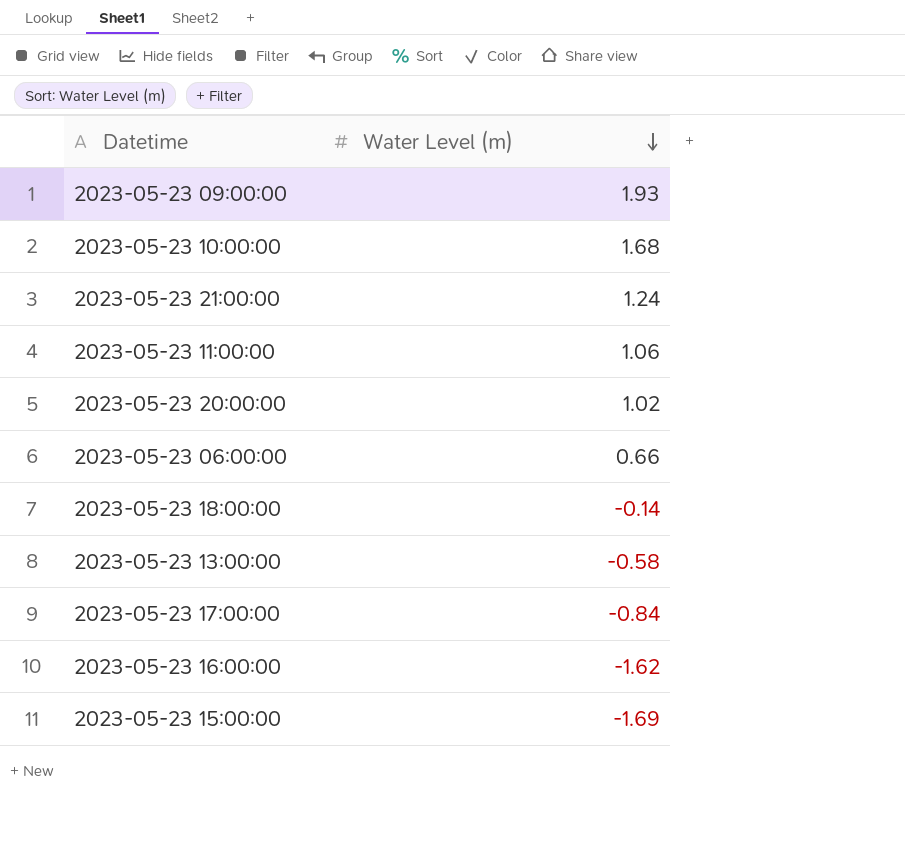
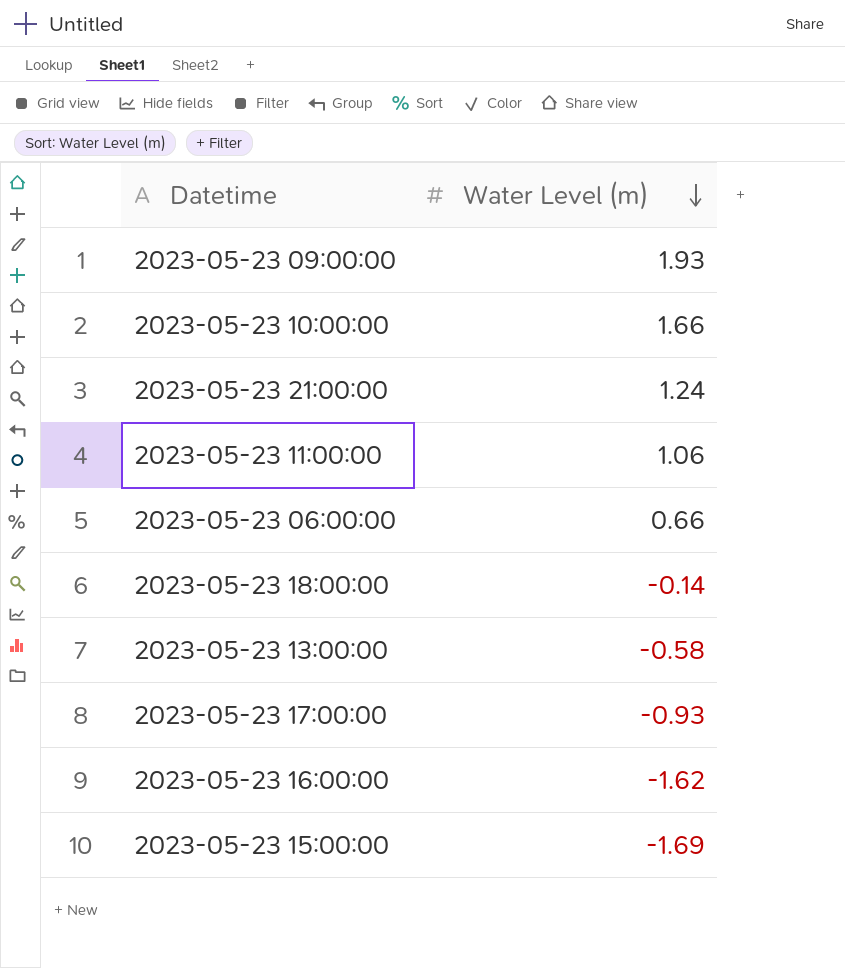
row 2023-05-23 20:00:00: 1.02 -> none
2023-05-23 10:00:00 | Water Level (m): 1.68 -> 1.66
2023-05-23 17:00:00 | Water Level (m): -0.84 -> -0.93

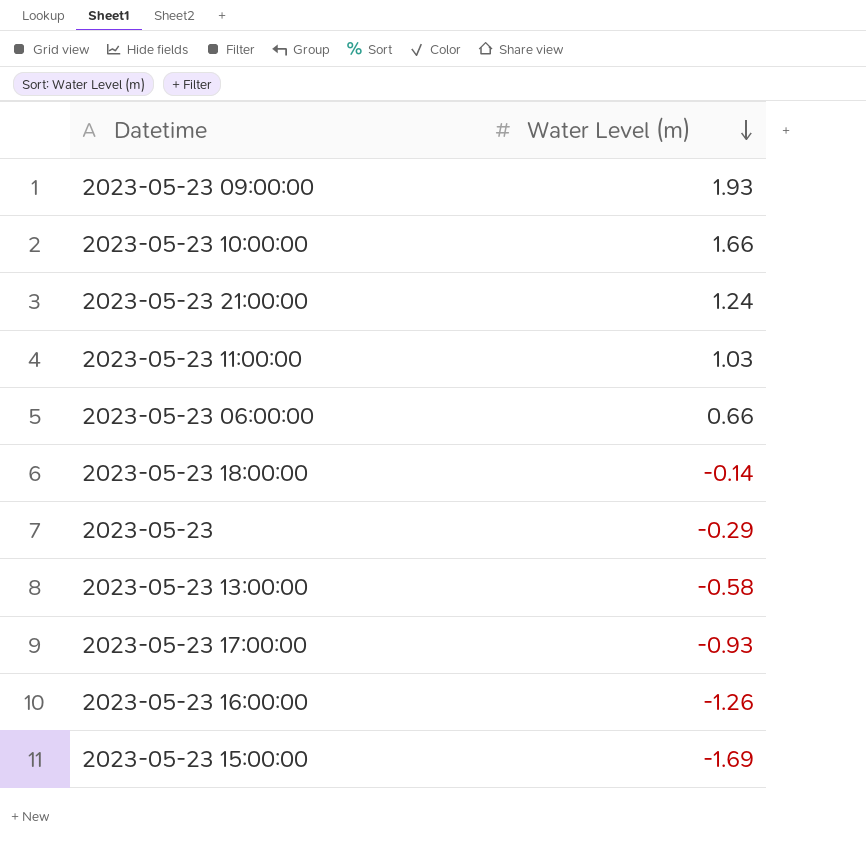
2023-05-23 11:00:00 | Water Level (m): 1.06 -> 1.03
row 2023-05-23: none -> -0.29
2023-05-23 16:00:00 | Water Level (m): -1.62 -> -1.26

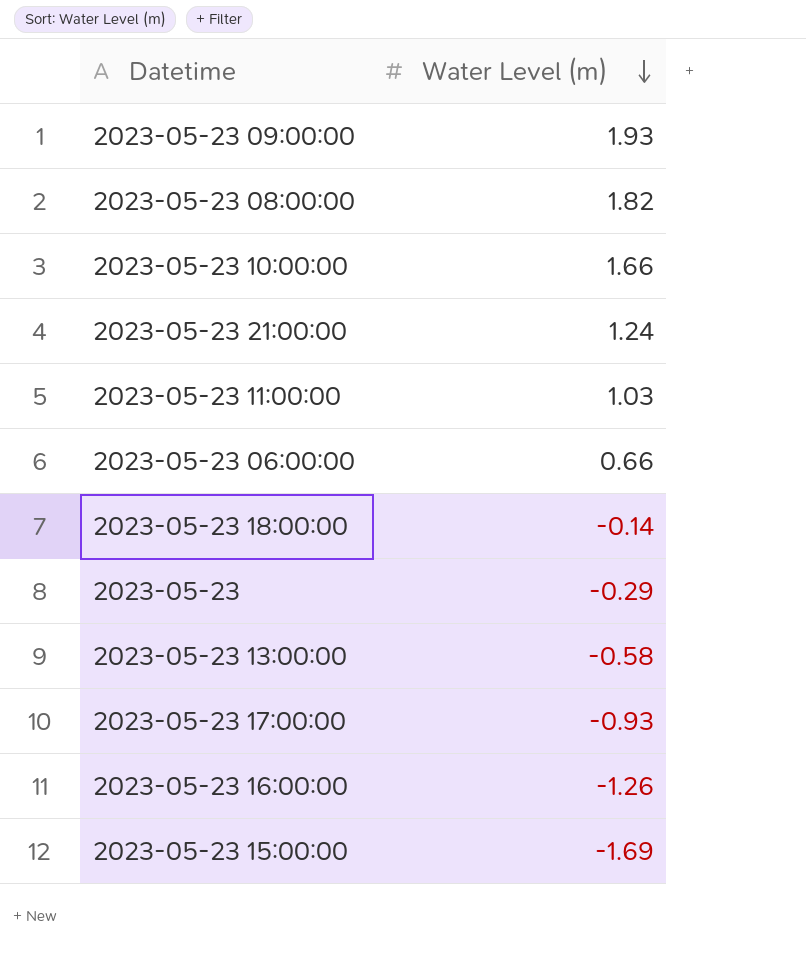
row 2023-05-23 08:00:00: none -> 1.82

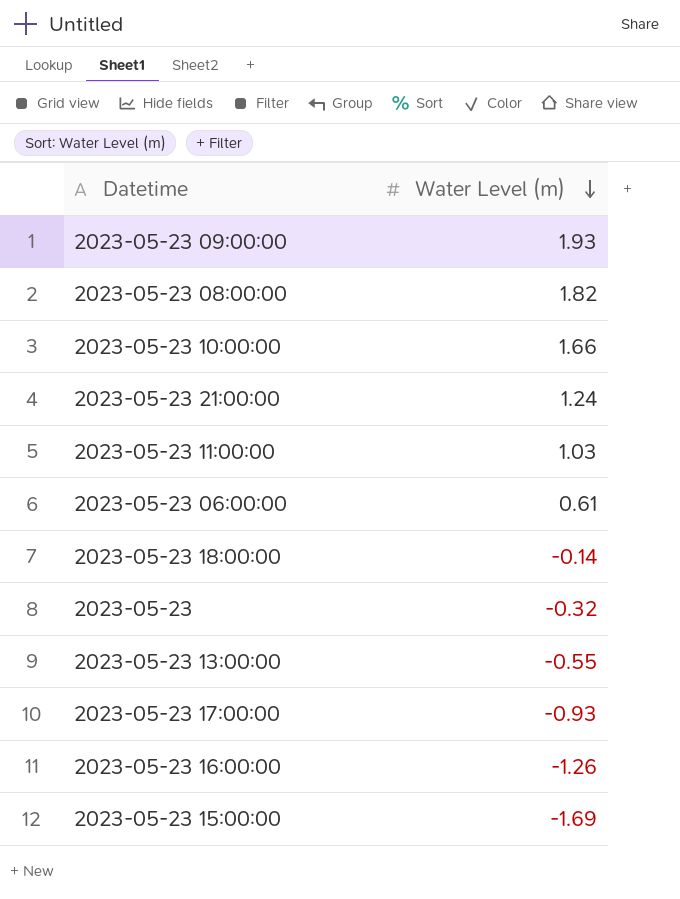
2023-05-23 06:00:00 | Water Level (m): 0.66 -> 0.61
2023-05-23 | Water Level (m): -0.29 -> -0.32
2023-05-23 13:00:00 | Water Level (m): -0.58 -> -0.55

